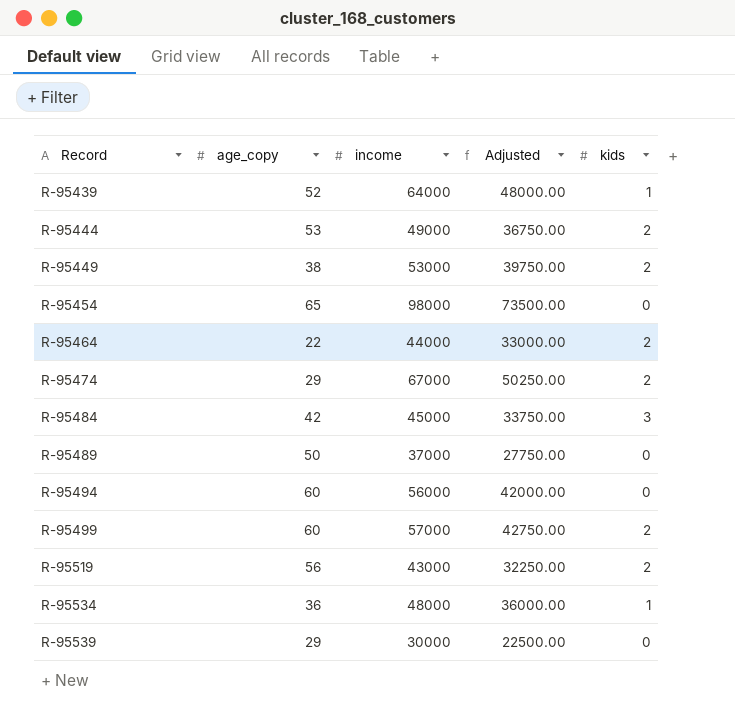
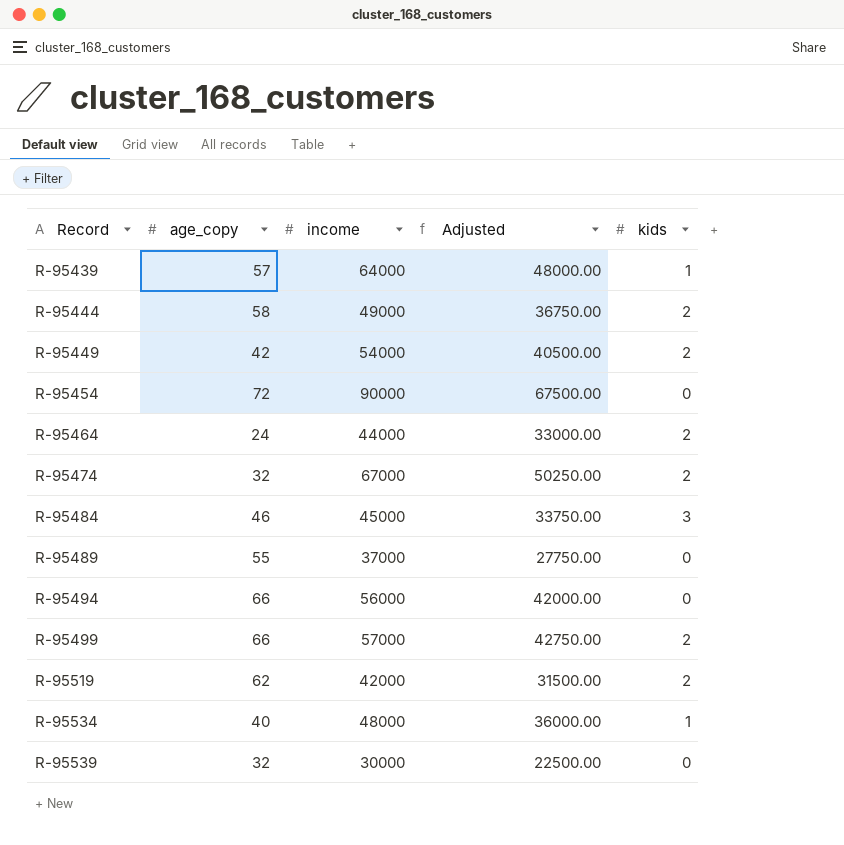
R-95439 | age_copy: 52 -> 57
R-95444 | age_copy: 53 -> 58
R-95449 | age_copy: 38 -> 42
R-95449 | income: 53000 -> 54000
R-95449 | Adjusted: 39750.00 -> 40500.00
R-95454 | age_copy: 65 -> 72
R-95454 | income: 98000 -> 90000
R-95454 | Adjusted: 73500.00 -> 67500.00
R-95464 | age_copy: 22 -> 24
R-95474 | age_copy: 29 -> 32
R-95484 | age_copy: 42 -> 46
R-95489 | age_copy: 50 -> 55
R-95494 | age_copy: 60 -> 66
R-95499 | age_copy: 60 -> 66
R-95519 | age_copy: 56 -> 62
R-95519 | income: 43000 -> 42000
R-95519 | Adjusted: 32250.00 -> 31500.00
R-95534 | age_copy: 36 -> 40
R-95539 | age_copy: 29 -> 32

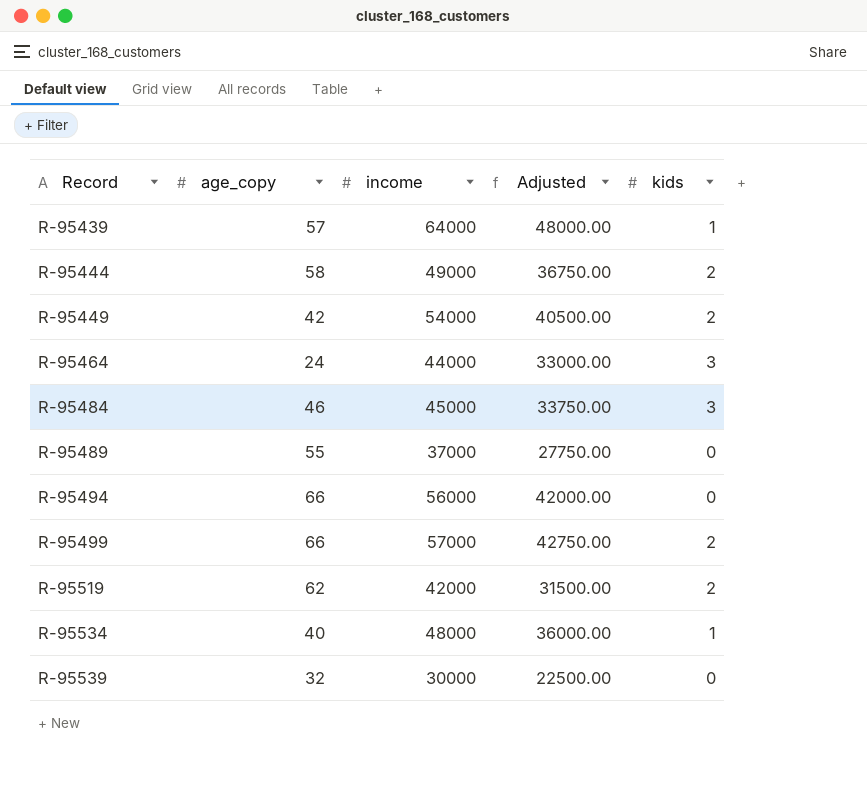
row R-95454: 72 | 90000 | 67500.00 | 0 -> none
row R-95474: 32 | 67000 | 50250.00 | 2 -> none
R-95464 | kids: 2 -> 3

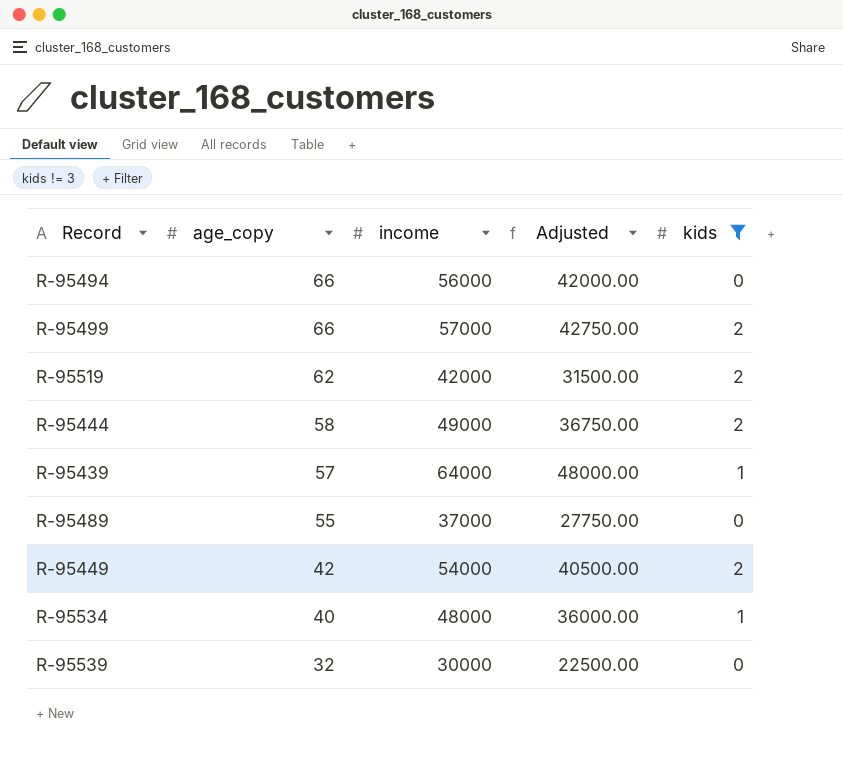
filter: none -> kids != 3
row order: Record ascending -> age_copy descending

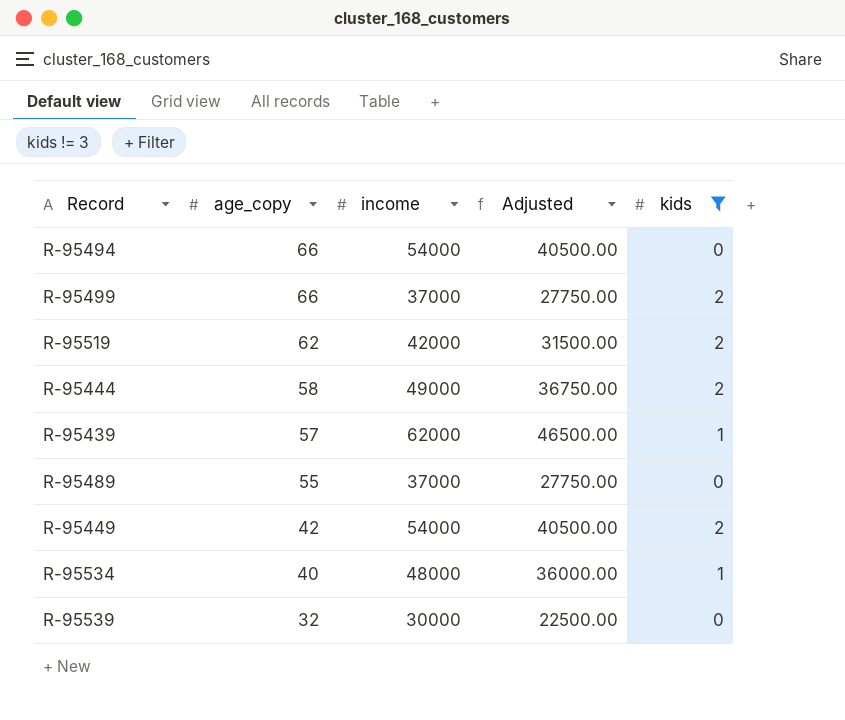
R-95494 | income: 56000 -> 54000
R-95494 | Adjusted: 42000.00 -> 40500.00
R-95499 | income: 57000 -> 37000
R-95499 | Adjusted: 42750.00 -> 27750.00
R-95439 | income: 64000 -> 62000
R-95439 | Adjusted: 48000.00 -> 46500.00

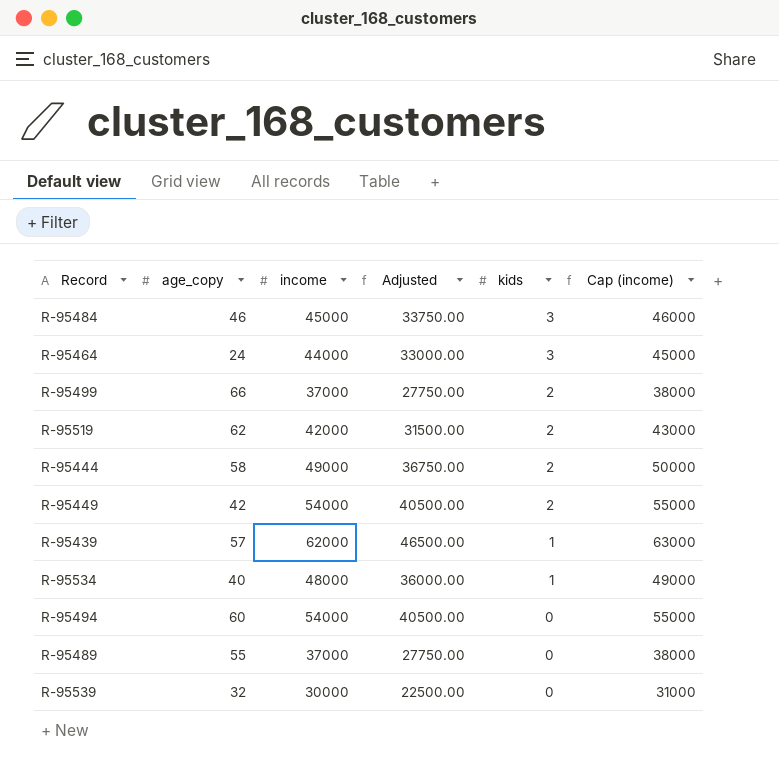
filter: kids != 3 -> none
row order: age_copy descending -> kids descending
column Cap (income) | formula: none -> [income] + 1000
R-95494 | age_copy: 66 -> 60

